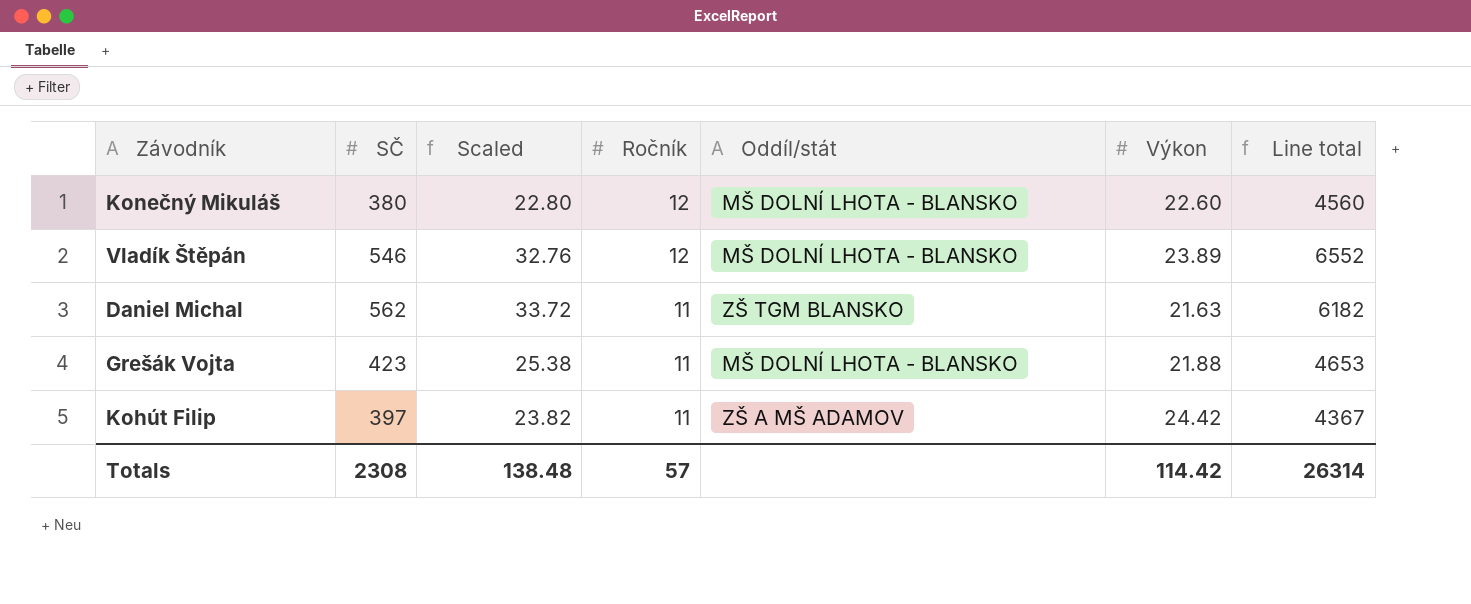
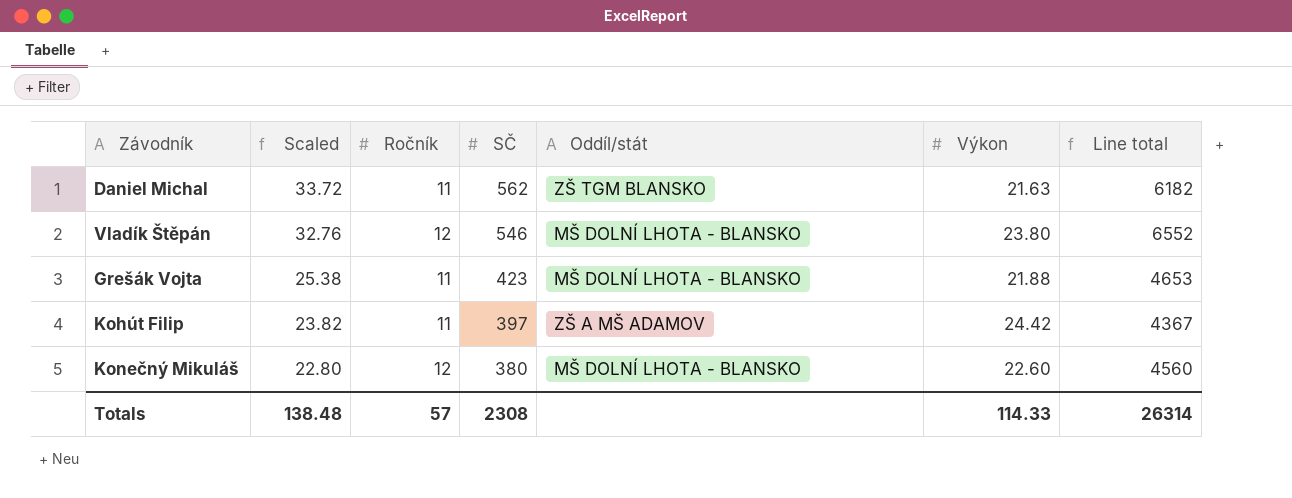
row order: Ročník descending -> Scaled descending
column SČ | position: 2 -> 4
Vladík Štěpán | Výkon: 23.89 -> 23.80
Totals | Výkon: 114.42 -> 114.33

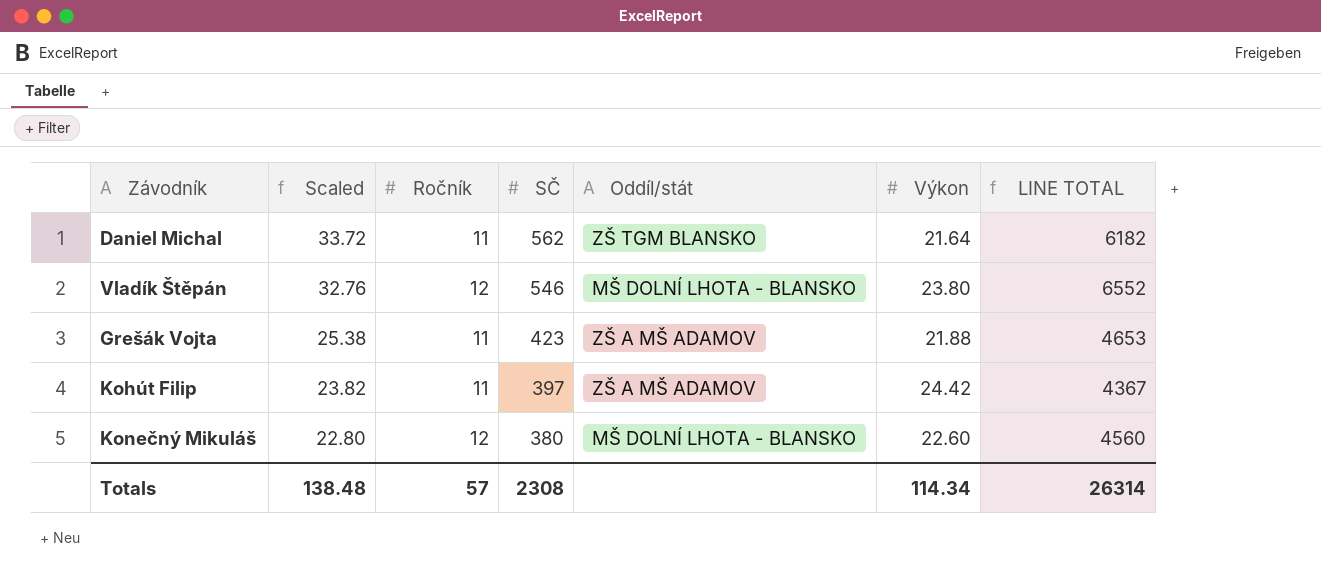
column name: Line total -> LINE TOTAL
Daniel Michal | Výkon: 21.63 -> 21.64
Grešák Vojta | Oddíl/stát: MŠ DOLNÍ LHOTA - BLANSKO -> ZŠ A MŠ ADAMOV
Totals | Výkon: 114.33 -> 114.34

